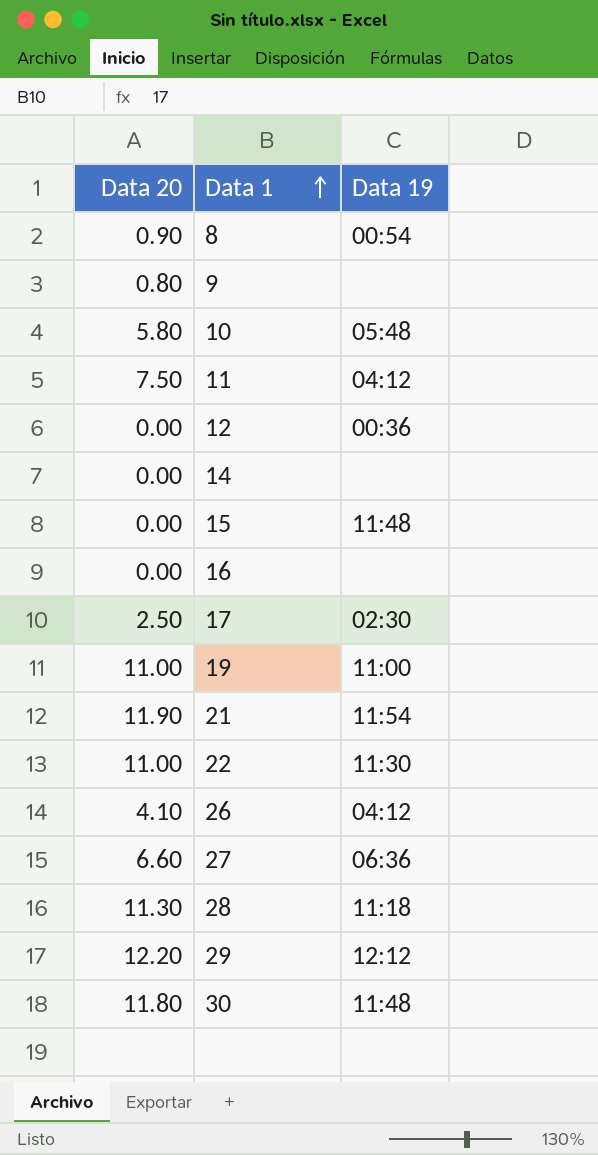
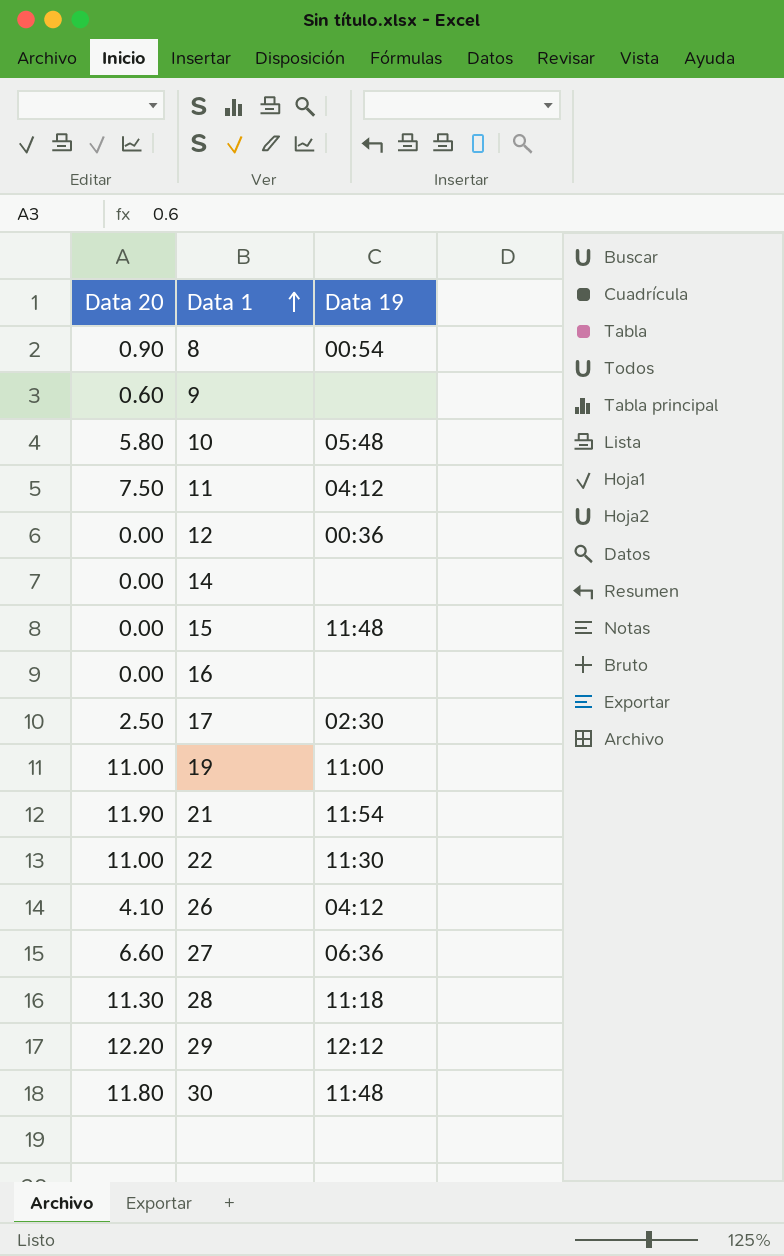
9 | Data 20: 0.80 -> 0.60

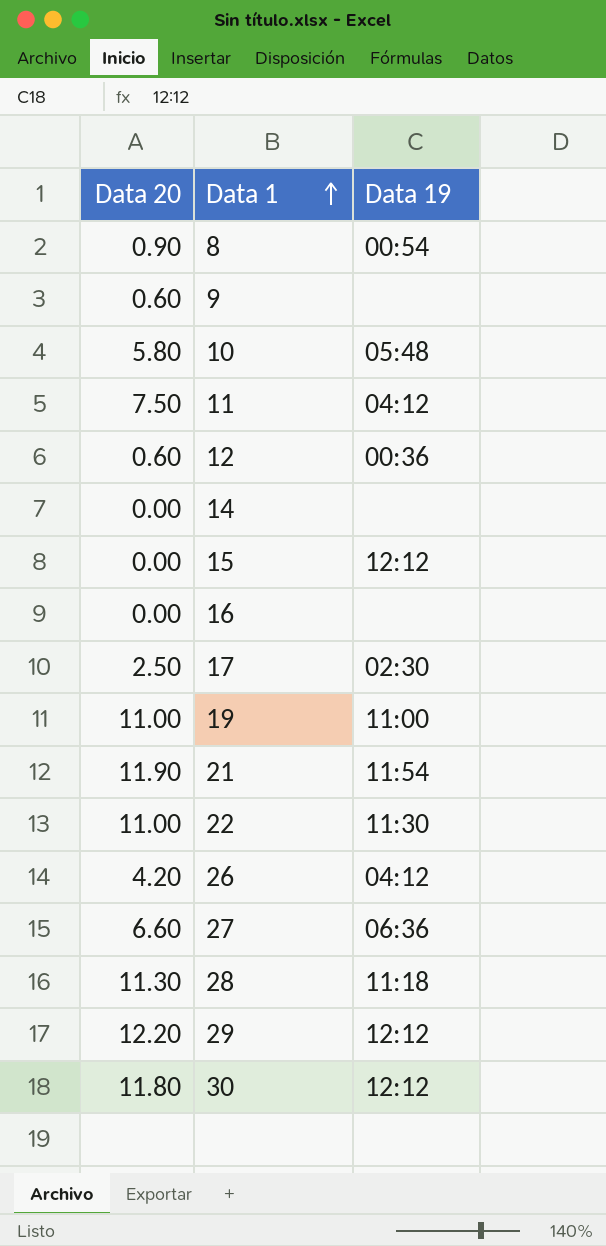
12 | Data 20: 0.00 -> 0.60
15 | Data 19: 11:48 -> 12:12
26 | Data 20: 4.10 -> 4.20
30 | Data 19: 11:48 -> 12:12

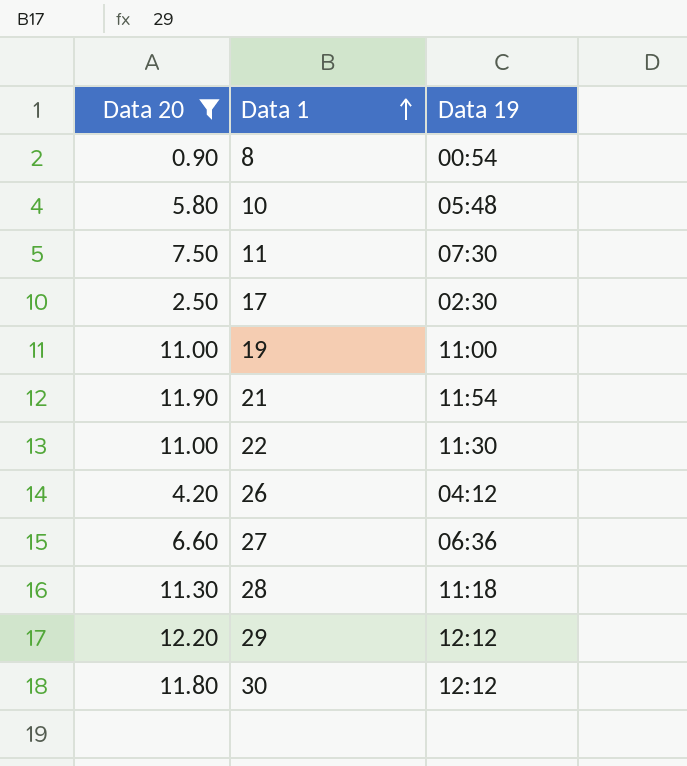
filter: none -> Data 20 >= 0.90
11 | Data 19: 04:12 -> 07:30

